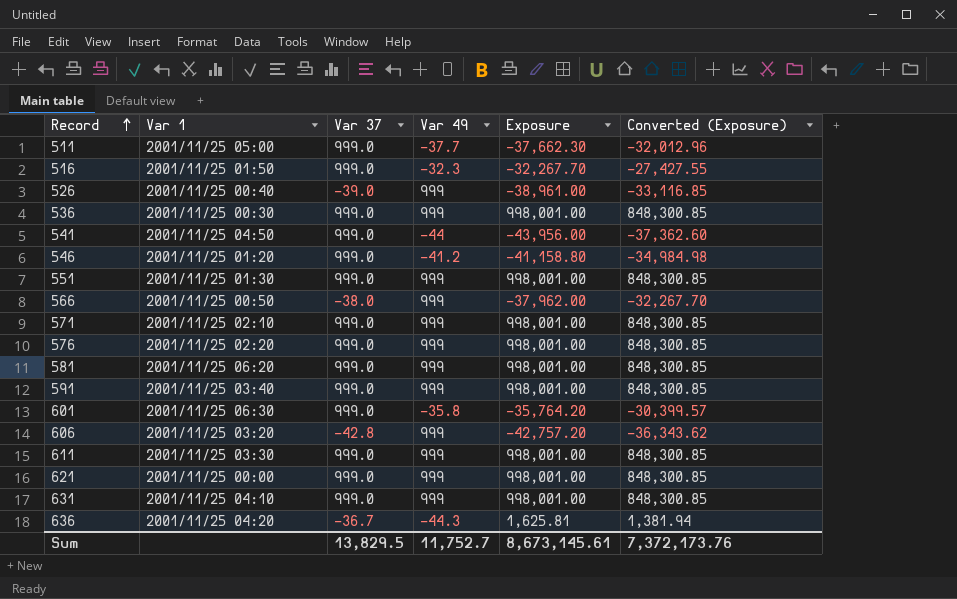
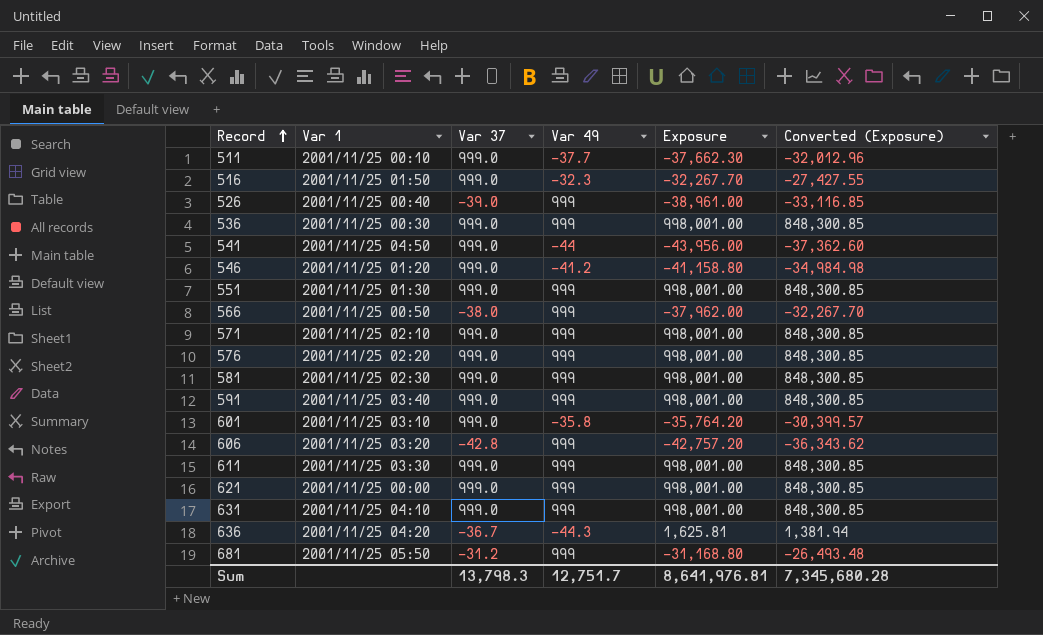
511 | Var 1: 2001/11/25 05:00 -> 2001/11/25 00:10
581 | Var 1: 2001/11/25 06:20 -> 2001/11/25 02:30
601 | Var 1: 2001/11/25 06:30 -> 2001/11/25 03:10
row 681: none -> 2001/11/25 05:50 | -31.2 | 999 | -31,168.80 | -26,493.48
Sum | Var 37: 13,829.5 -> 13,798.3
Sum | Var 49: 11,752.7 -> 12,751.7
Sum | Exposure: 8,673,145.61 -> 8,641,976.81
Sum | Converted (Exposure): 7,372,173.76 -> 7,345,680.28

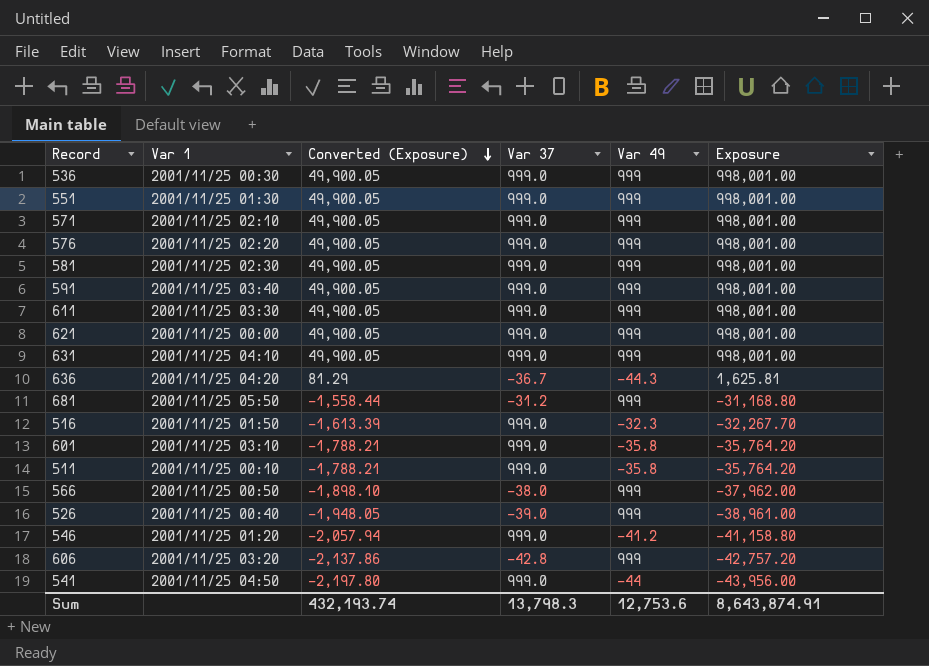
row order: Record ascending -> Converted (Exposure) descending
column Converted (Exposure) | formula: [Exposure] * 0.85 -> [Exposure] * 0.05
column Converted (Exposure) | position: 6 -> 3
511 | Var 49: -37.7 -> -35.8
511 | Exposure: -37,662.30 -> -35,764.20
Sum | Converted (Exposure): 7,345,680.28 -> 432,193.74
Sum | Var 49: 12,751.7 -> 12,753.6
Sum | Exposure: 8,641,976.81 -> 8,643,874.91

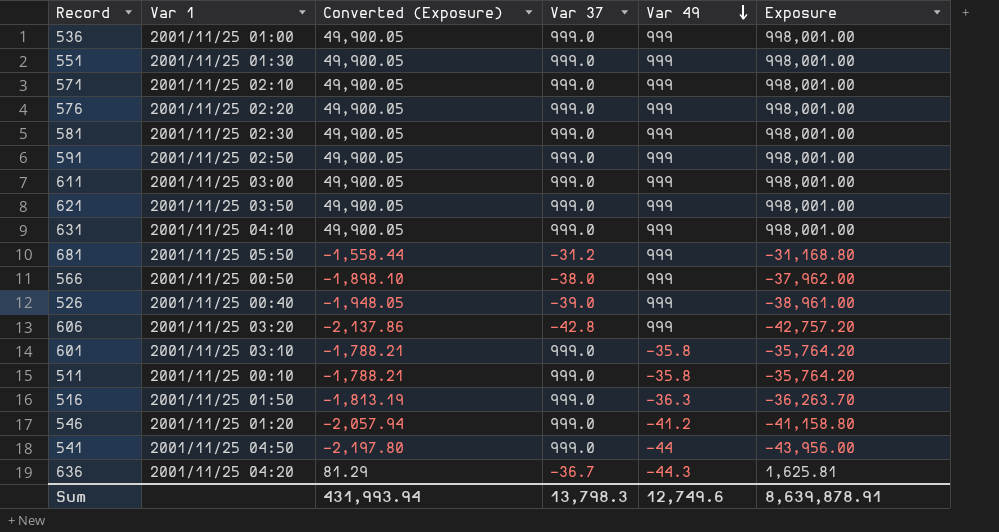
row order: Converted (Exposure) descending -> Var 49 descending
536 | Var 1: 2001/11/25 00:30 -> 2001/11/25 01:00
591 | Var 1: 2001/11/25 03:40 -> 2001/11/25 02:50
611 | Var 1: 2001/11/25 03:30 -> 2001/11/25 03:00
621 | Var 1: 2001/11/25 00:00 -> 2001/11/25 03:50
516 | Converted (Exposure): -1,613.39 -> -1,813.19
516 | Var 49: -32.3 -> -36.3
516 | Exposure: -32,267.70 -> -36,263.70
Sum | Converted (Exposure): 432,193.74 -> 431,993.94
Sum | Var 49: 12,753.6 -> 12,749.6
Sum | Exposure: 8,643,874.91 -> 8,639,878.91

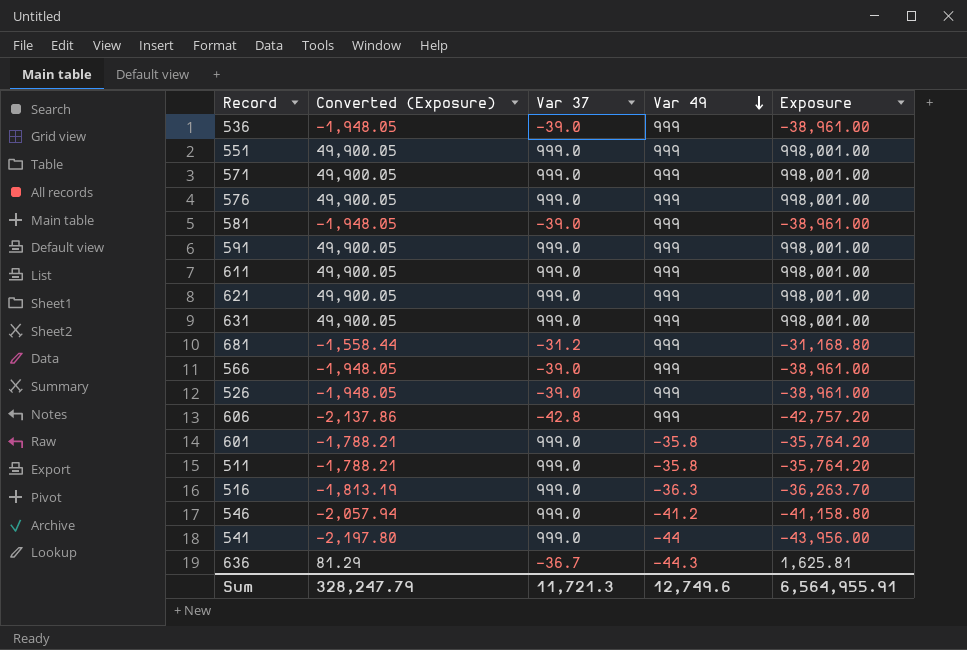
column Var 1 | position: 2 -> none
536 | Converted (Exposure): 49,900.05 -> -1,948.05
536 | Var 37: 999.0 -> -39.0
536 | Exposure: 998,001.00 -> -38,961.00
581 | Converted (Exposure): 49,900.05 -> -1,948.05
581 | Var 37: 999.0 -> -39.0
581 | Exposure: 998,001.00 -> -38,961.00
566 | Converted (Exposure): -1,898.10 -> -1,948.05
566 | Var 37: -38.0 -> -39.0
566 | Exposure: -37,962.00 -> -38,961.00
Sum | Converted (Exposure): 431,993.94 -> 328,247.79
Sum | Var 37: 13,798.3 -> 11,721.3
Sum | Exposure: 8,639,878.91 -> 6,564,955.91

